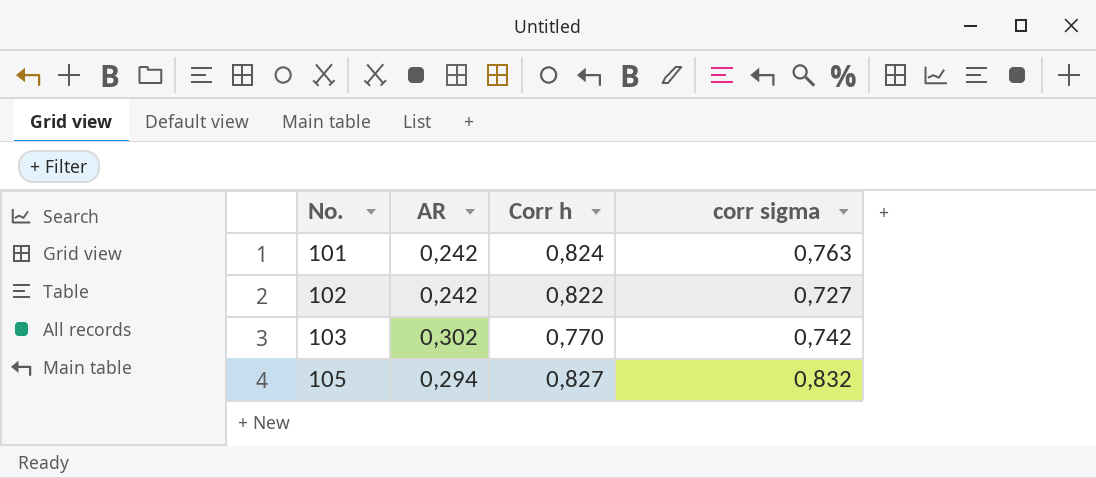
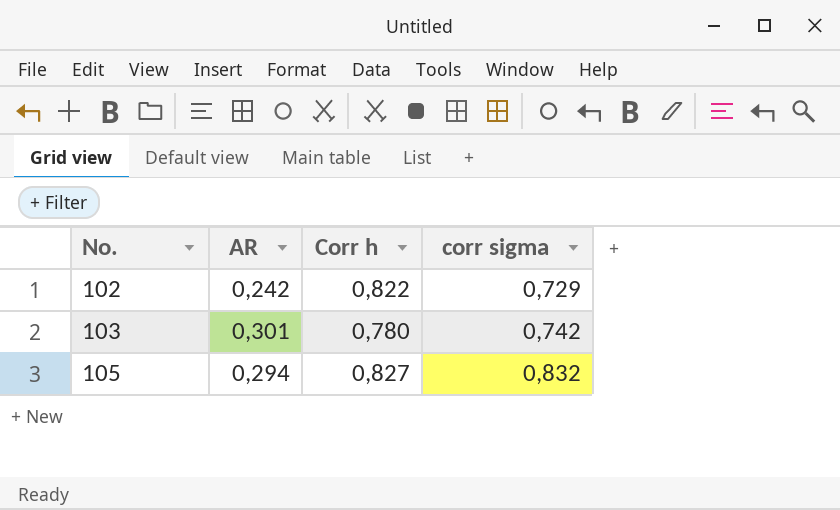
row 101: 0,242 | 0,824 | 0,763 -> none
102 | corr sigma: 0,727 -> 0,729
103 | AR: 0,302 -> 0,301
103 | Corr h: 0,770 -> 0,780

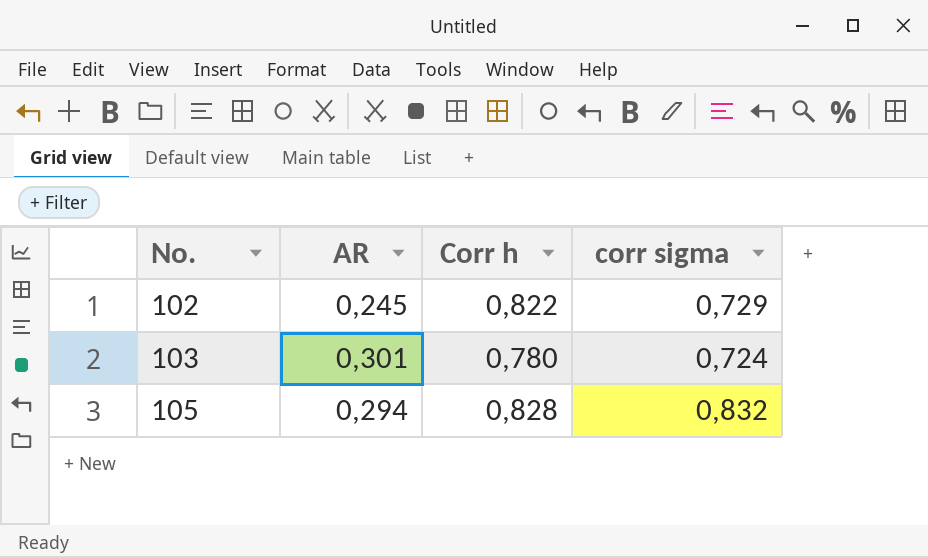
102 | AR: 0,242 -> 0,245
103 | corr sigma: 0,742 -> 0,724
105 | Corr h: 0,827 -> 0,828

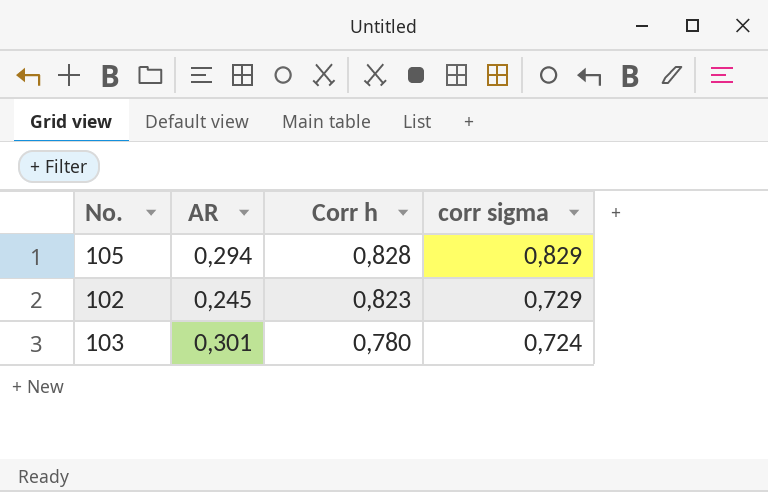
row order: No. ascending -> Corr h descending
105 | corr sigma: 0,832 -> 0,829
102 | Corr h: 0,822 -> 0,823

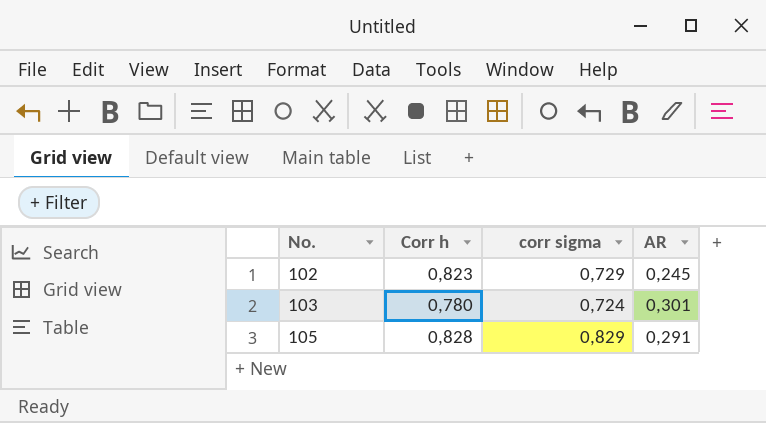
row order: Corr h descending -> No. ascending
column AR | position: 2 -> 4
105 | AR: 0,294 -> 0,291

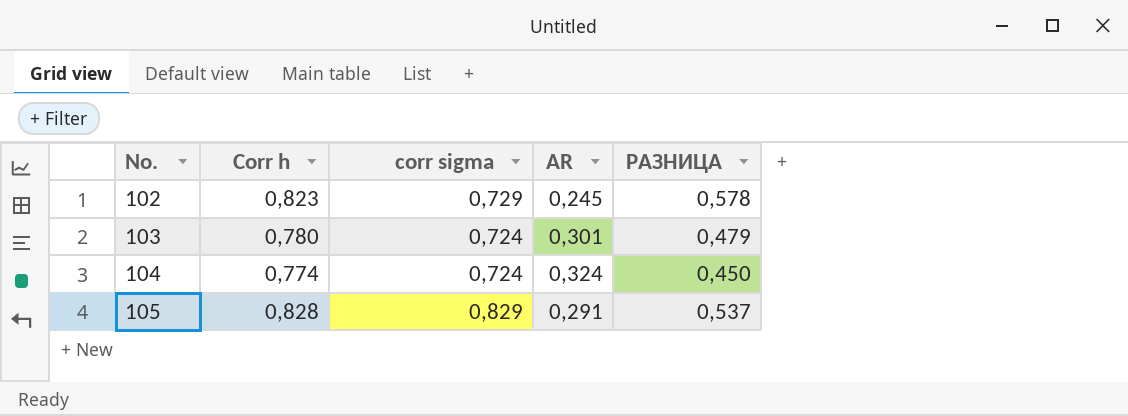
column РАЗНИЦА | formula: none -> [Corr h] - [AR]
row 104: none -> 0,774 | 0,724 | 0,324 | 0,450

